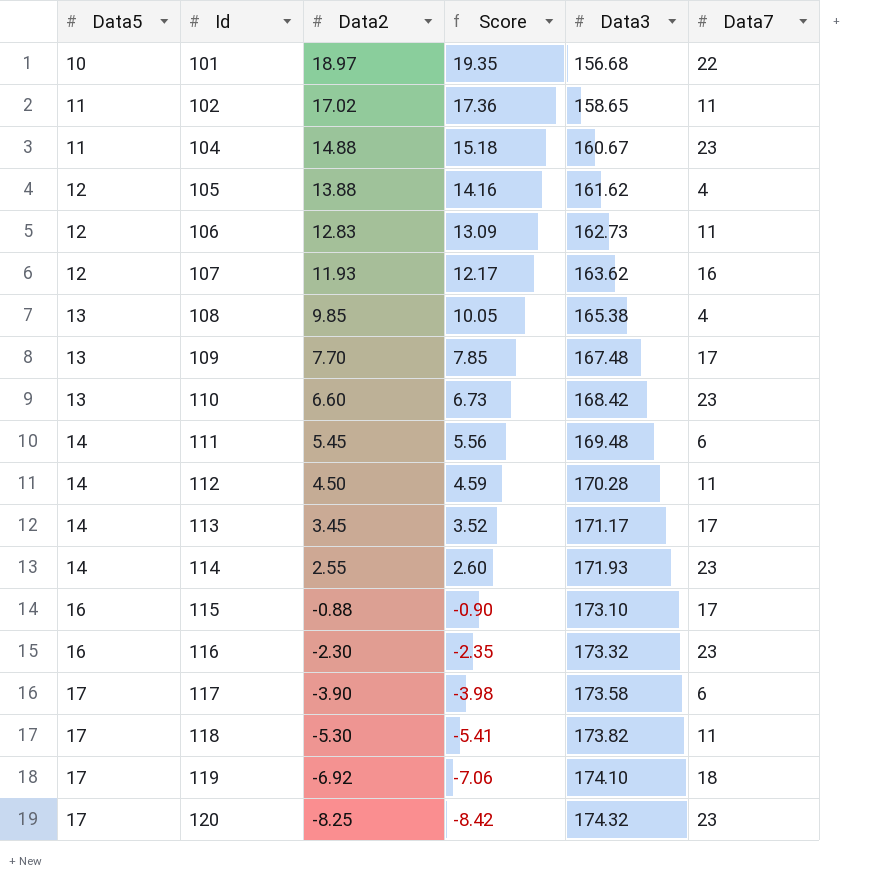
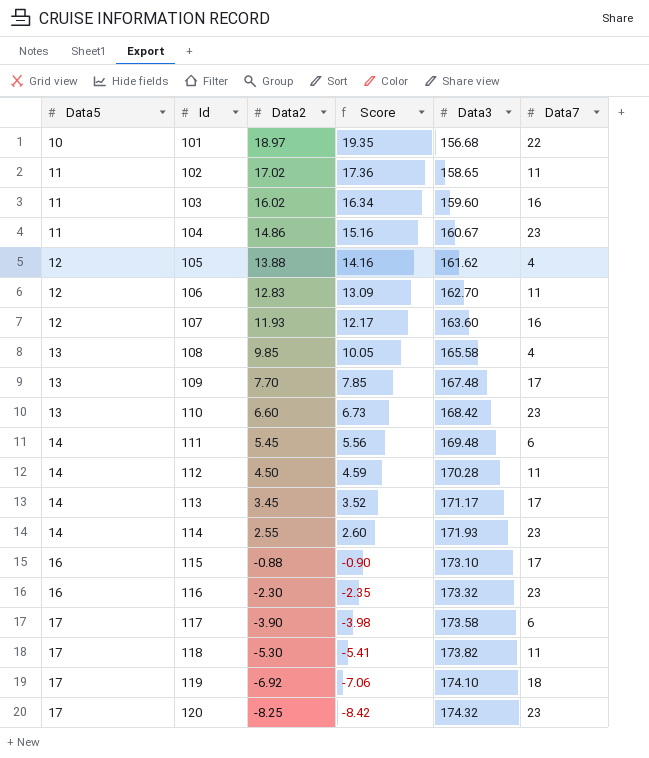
row 103: none -> 11 | 16.02 | 16.34 | 159.60 | 16
104 | Data2: 14.88 -> 14.86
104 | Score: 15.18 -> 15.16
106 | Data3: 162.73 -> 162.70
107 | Data3: 163.62 -> 163.60
108 | Data3: 165.38 -> 165.58

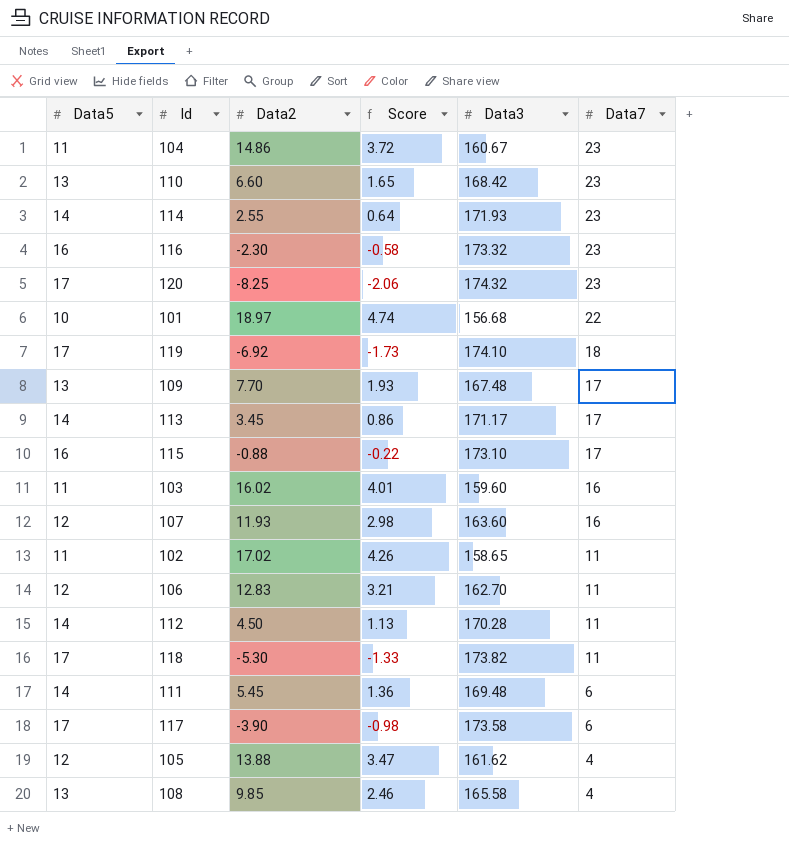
row order: Data5 ascending -> Data7 descending
column Score | formula: [Data2] * 1.02 -> [Data2] * 0.25

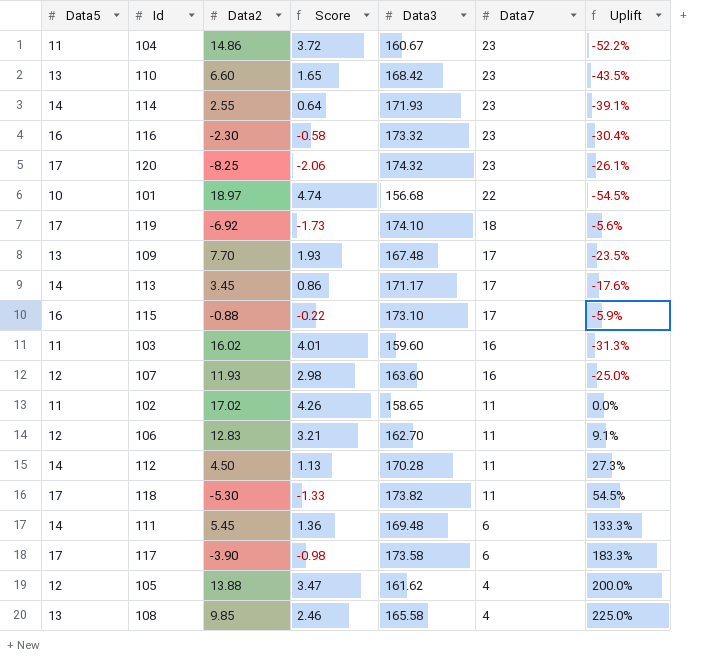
column Uplift | formula: none -> ([Data5] - [Data7]) / [Data7]

